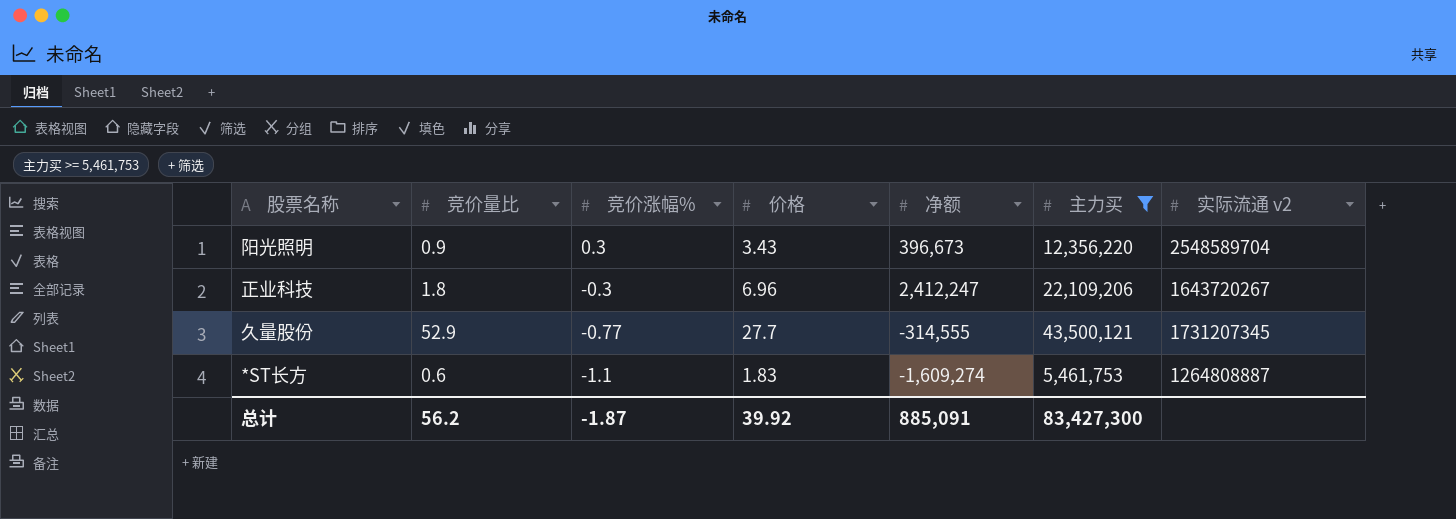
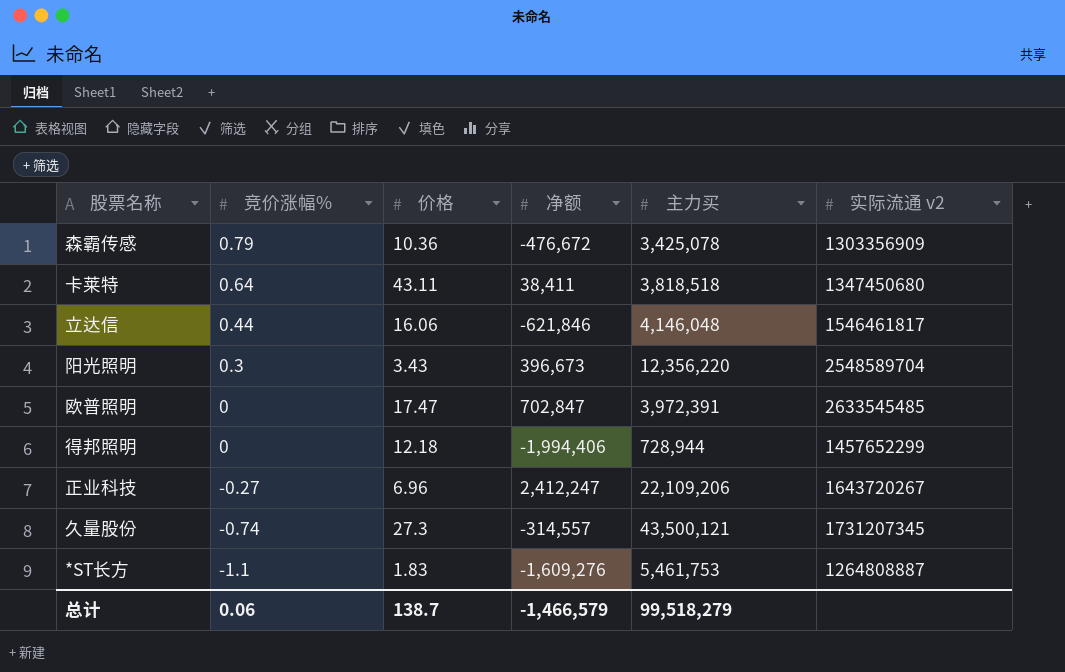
filter: 主力买 >= 5,461,753 -> none
column 竞价量比 | position: 2 -> none
正业科技 | 竞价涨幅%: -0.3 -> -0.27
久量股份 | 竞价涨幅%: -0.77 -> -0.74
久量股份 | 价格: 27.7 -> 27.3
久量股份 | 净额: -314,555 -> -314,557
*ST长方 | 净额: -1,609,274 -> -1,609,276
总计 | 竞价涨幅%: -1.87 -> 0.06
总计 | 价格: 39.92 -> 138.7
总计 | 净额: 885,091 -> -1,466,579
总计 | 主力买: 83,427,300 -> 99,518,279

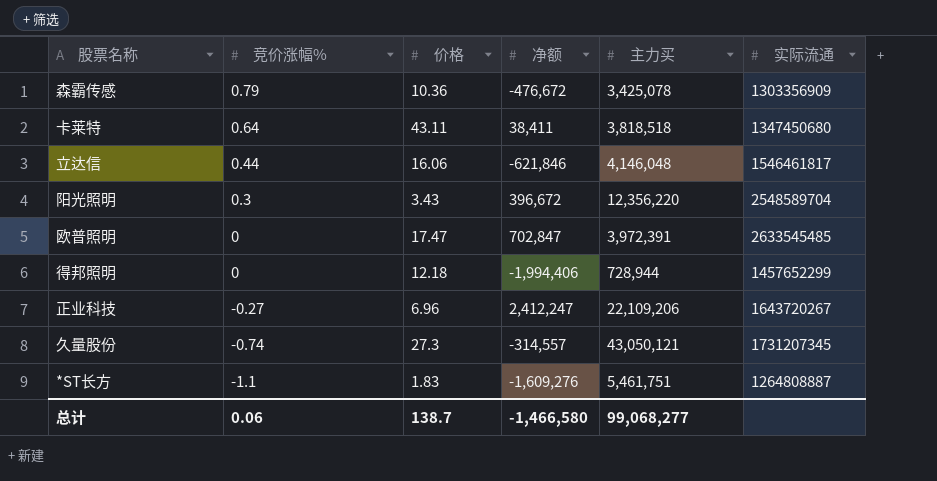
column name: 实际流通 v2 -> 实际流通
阳光照明 | 净额: 396,673 -> 396,672
久量股份 | 主力买: 43,500,121 -> 43,050,121
*ST长方 | 主力买: 5,461,753 -> 5,461,751
总计 | 净额: -1,466,579 -> -1,466,580
总计 | 主力买: 99,518,279 -> 99,068,277

